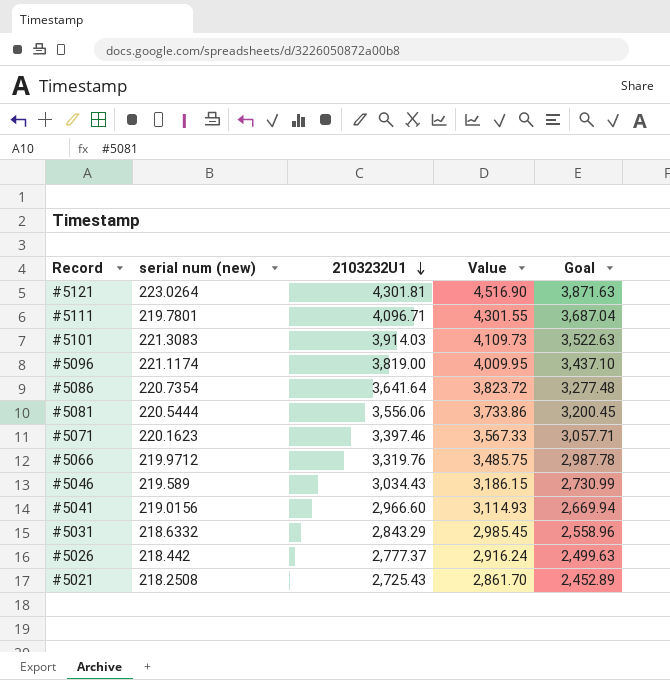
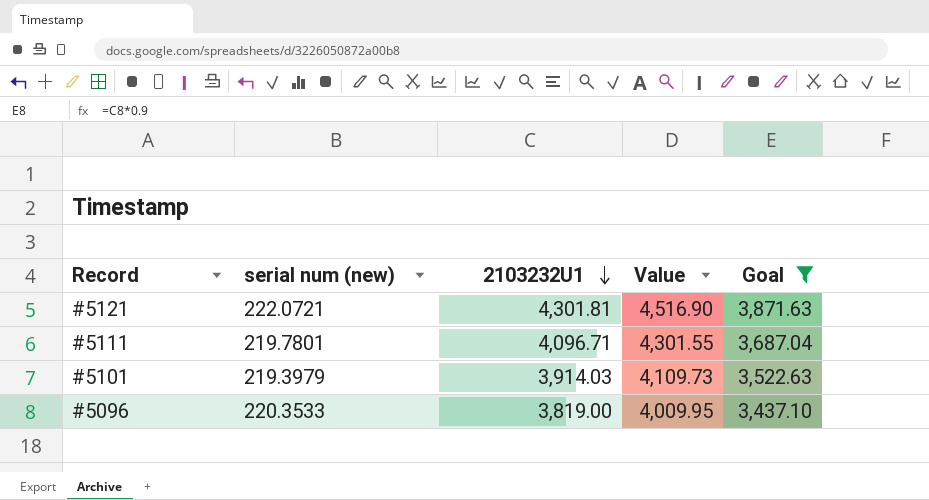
filter: none -> Goal >= 3,437.10
#5121 | serial num (new): 223.0264 -> 222.0721
#5101 | serial num (new): 221.3083 -> 219.3979
#5096 | serial num (new): 221.1174 -> 220.3533

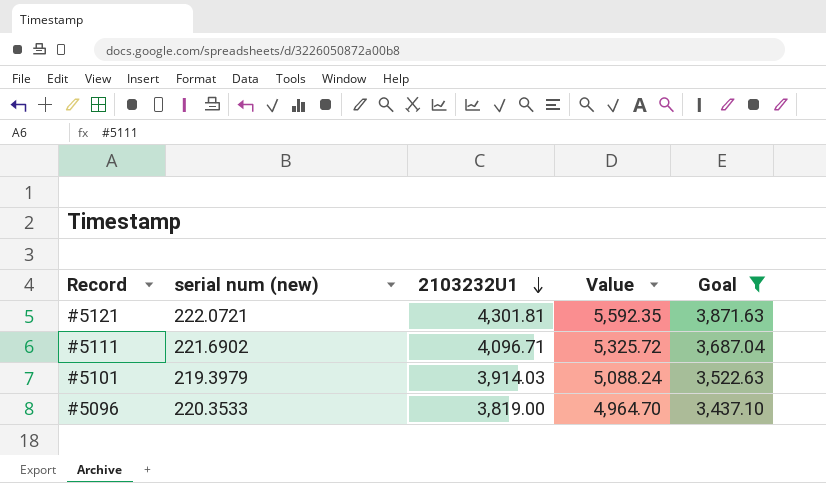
column Value | formula: [2103232U1] * 1.05 -> [2103232U1] * 1.3
#5111 | serial num (new): 219.7801 -> 221.6902

